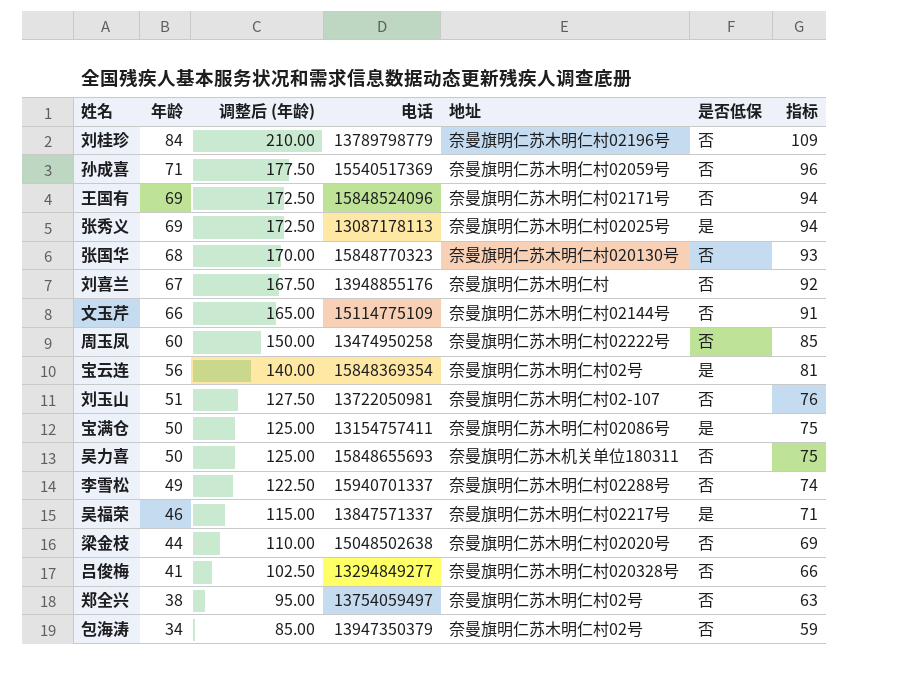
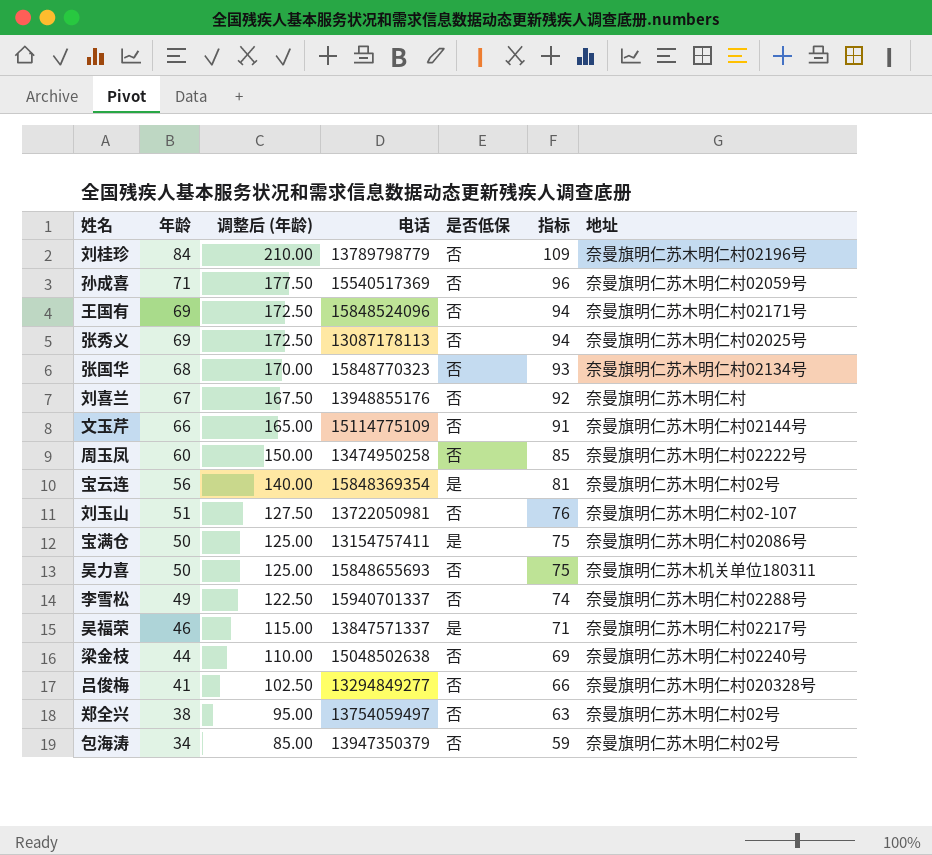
column 地址 | position: 5 -> 7
张秀义 | 是否低保: 是 -> 否
张国华 | 地址: 奈曼旗明仁苏木明仁村020130号 -> 奈曼旗明仁苏木明仁村02134号
梁金枝 | 地址: 奈曼旗明仁苏木明仁村02020号 -> 奈曼旗明仁苏木明仁村02240号

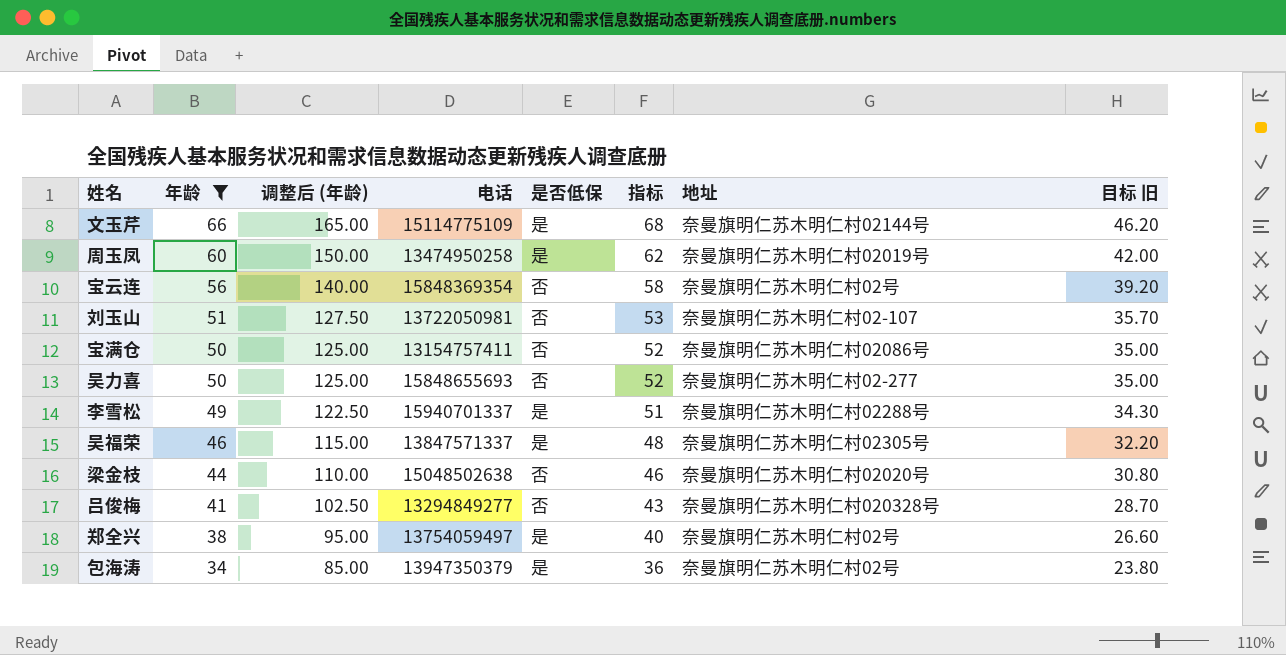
filter: none -> 年龄 <= 66
column 指标 | formula: [年龄] + 25 -> [年龄] + 2
column 目标 旧 | formula: none -> [年龄] * 0.7
文玉芹 | 是否低保: 否 -> 是
周玉凤 | 是否低保: 否 -> 是
周玉凤 | 地址: 奈曼旗明仁苏木明仁村02222号 -> 奈曼旗明仁苏木明仁村02019号
宝云连 | 是否低保: 是 -> 否
宝满仓 | 是否低保: 是 -> 否
吴力喜 | 地址: 奈曼旗明仁苏木机关单位180311 -> 奈曼旗明仁苏木明仁村02-277
李雪松 | 是否低保: 否 -> 是
吴福荣 | 地址: 奈曼旗明仁苏木明仁村02217号 -> 奈曼旗明仁苏木明仁村02305号
梁金枝 | 地址: 奈曼旗明仁苏木明仁村02240号 -> 奈曼旗明仁苏木明仁村02020号
郑全兴 | 是否低保: 否 -> 是
包海涛 | 是否低保: 否 -> 是

